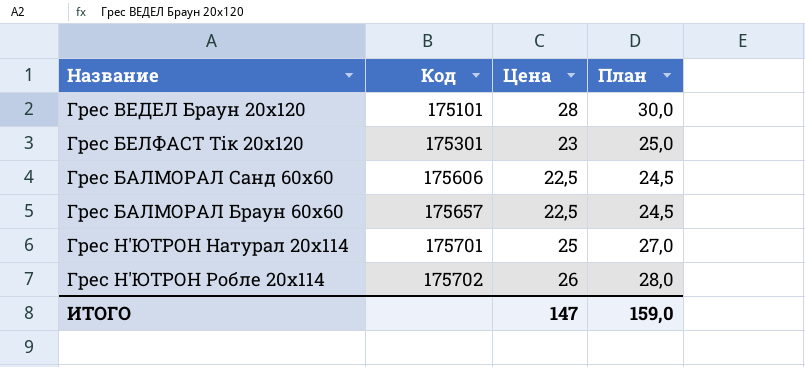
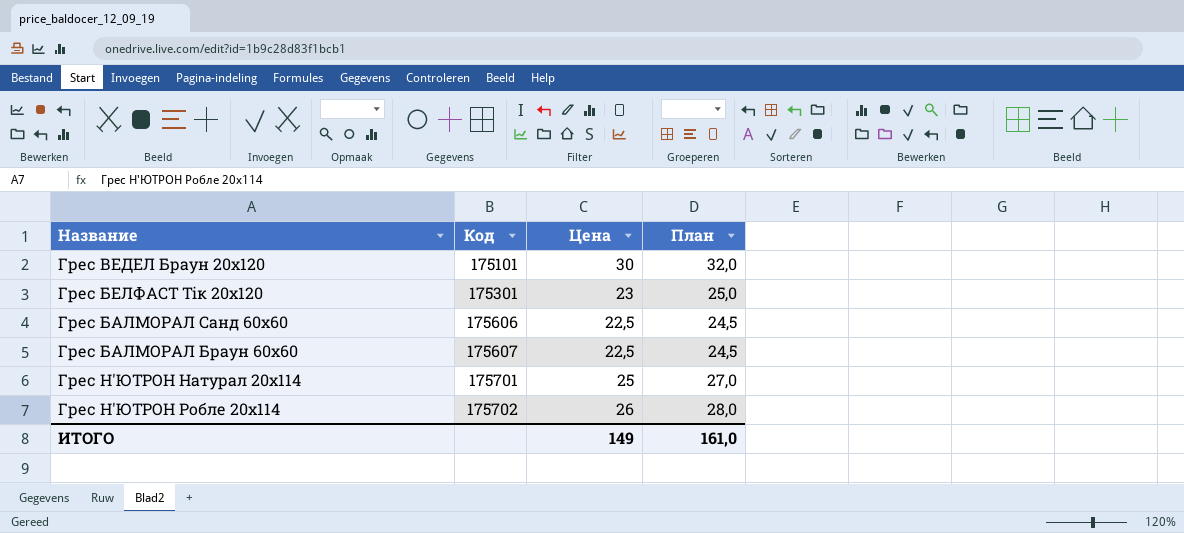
Грес ВЕДЕЛ Браун 20х120 | Цена: 28 -> 30
Грес ВЕДЕЛ Браун 20х120 | План: 30,0 -> 32,0
Грес БАЛМОРАЛ Браун 60х60 | Код: 175657 -> 175607
ИТОГО | Цена: 147 -> 149
ИТОГО | План: 159,0 -> 161,0

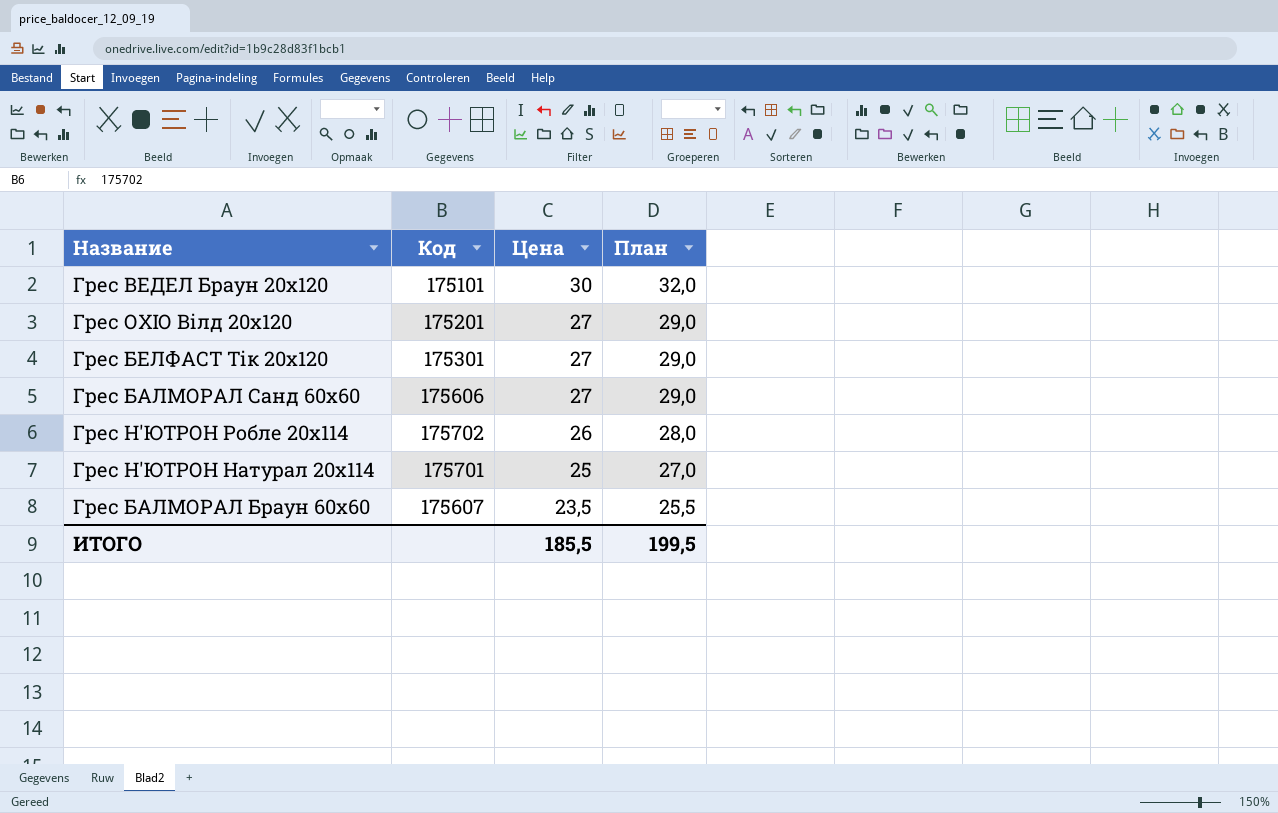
row order: Код ascending -> Цена descending
row Грес ОХІО Вілд 20х120: none -> 175201 | 27 | 29,0
Грес БЕЛФАСТ Тік 20х120 | Цена: 23 -> 27
Грес БЕЛФАСТ Тік 20х120 | План: 25,0 -> 29,0
Грес БАЛМОРАЛ Санд 60х60 | Цена: 22,5 -> 27
Грес БАЛМОРАЛ Санд 60х60 | План: 24,5 -> 29,0
Грес БАЛМОРАЛ Браун 60х60 | Цена: 22,5 -> 23,5
Грес БАЛМОРАЛ Браун 60х60 | План: 24,5 -> 25,5
ИТОГО | Цена: 149 -> 185,5
ИТОГО | План: 161,0 -> 199,5

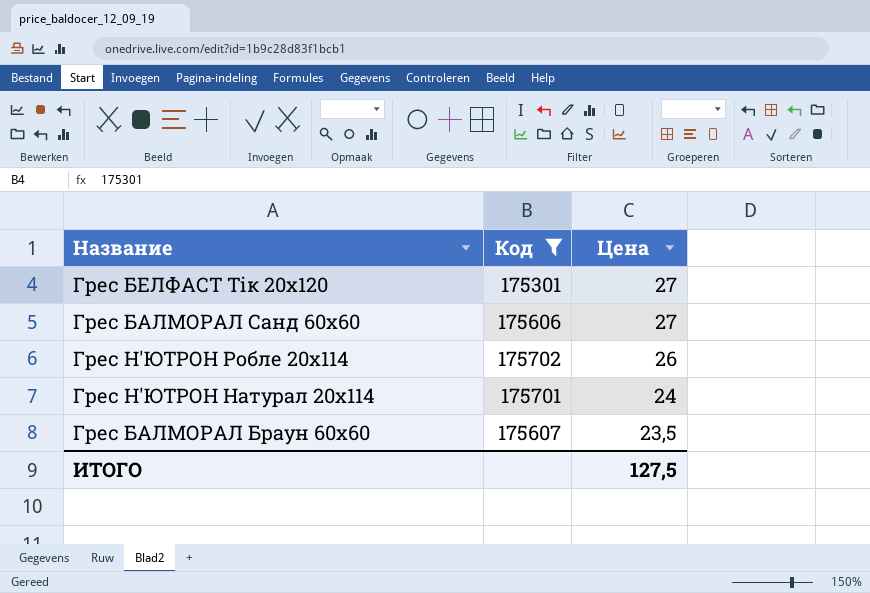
filter: none -> Код >= 175301
column План | formula: [Цена] + 2 -> none
Грес Н'ЮТРОН Натурал 20х114 | Цена: 25 -> 24
ИТОГО | Цена: 185,5 -> 127,5

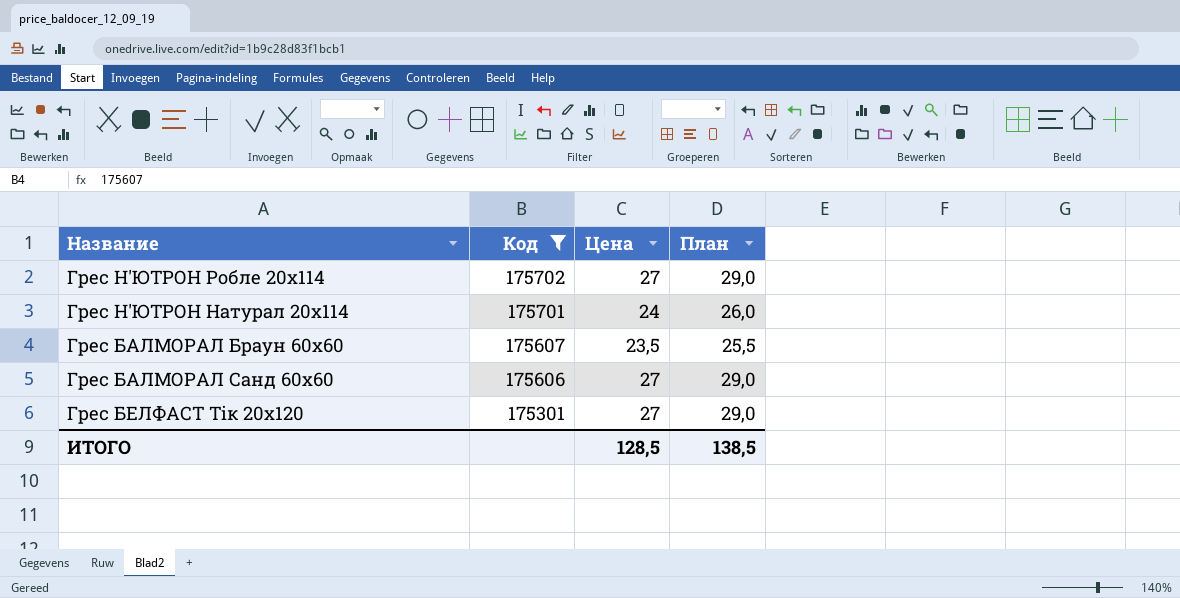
row order: Цена descending -> Код descending
column План | formula: none -> [Цена] + 2
Грес Н'ЮТРОН Робле 20х114 | Цена: 26 -> 27
ИТОГО | Цена: 127,5 -> 128,5

